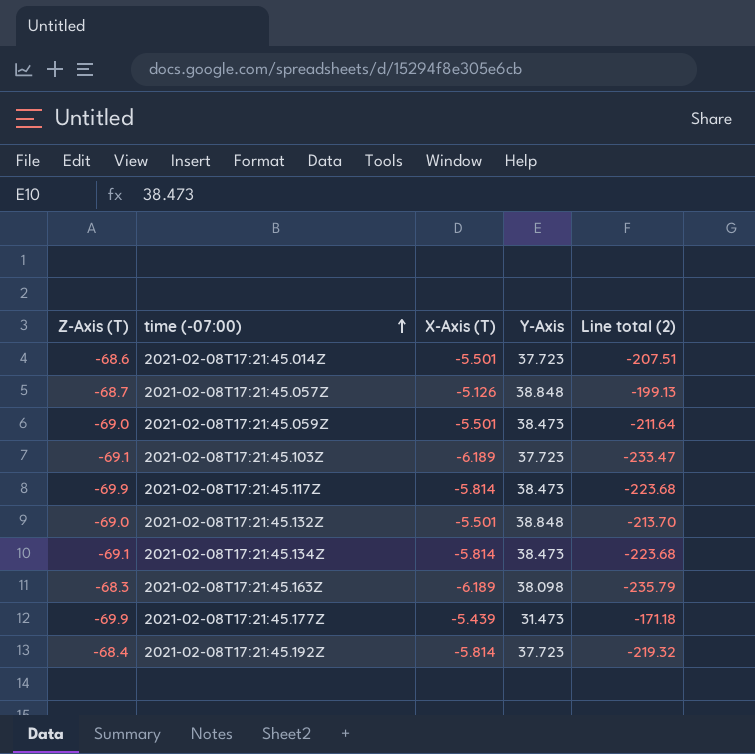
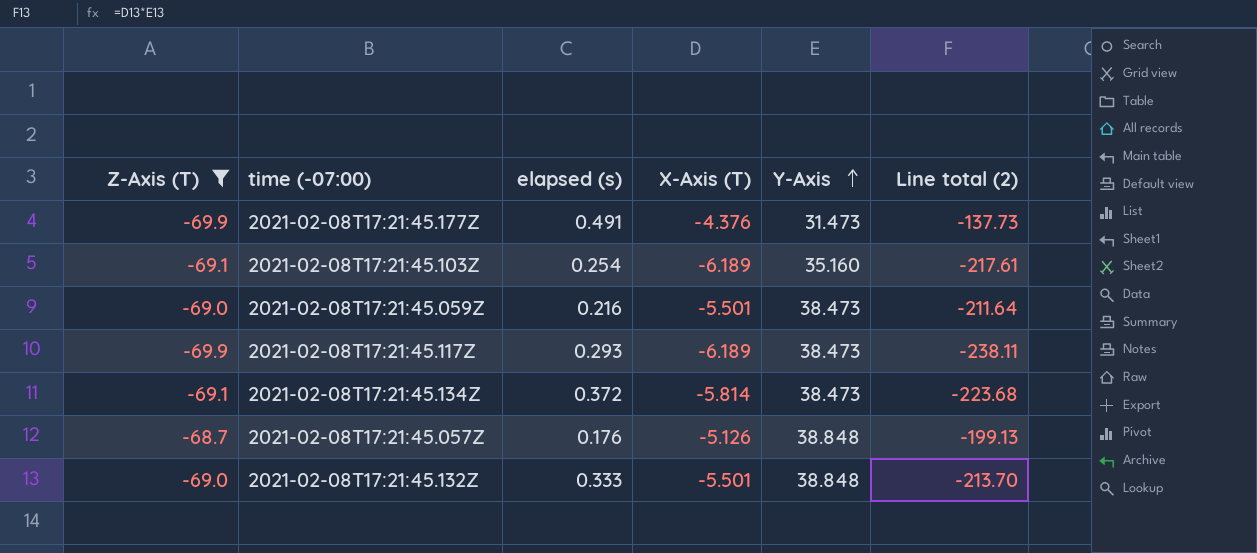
filter: none -> Z-Axis (T) <= -68.7
row order: time (-07:00) ascending -> Y-Axis ascending
column elapsed (s) | position: none -> 3
2021-02-08T17:21:45.177Z | X-Axis (T): -5.439 -> -4.376
2021-02-08T17:21:45.177Z | Line total (2): -171.18 -> -137.73
2021-02-08T17:21:45.103Z | Y-Axis: 37.723 -> 35.160
2021-02-08T17:21:45.103Z | Line total (2): -233.47 -> -217.61
2021-02-08T17:21:45.117Z | X-Axis (T): -5.814 -> -6.189
2021-02-08T17:21:45.117Z | Line total (2): -223.68 -> -238.11

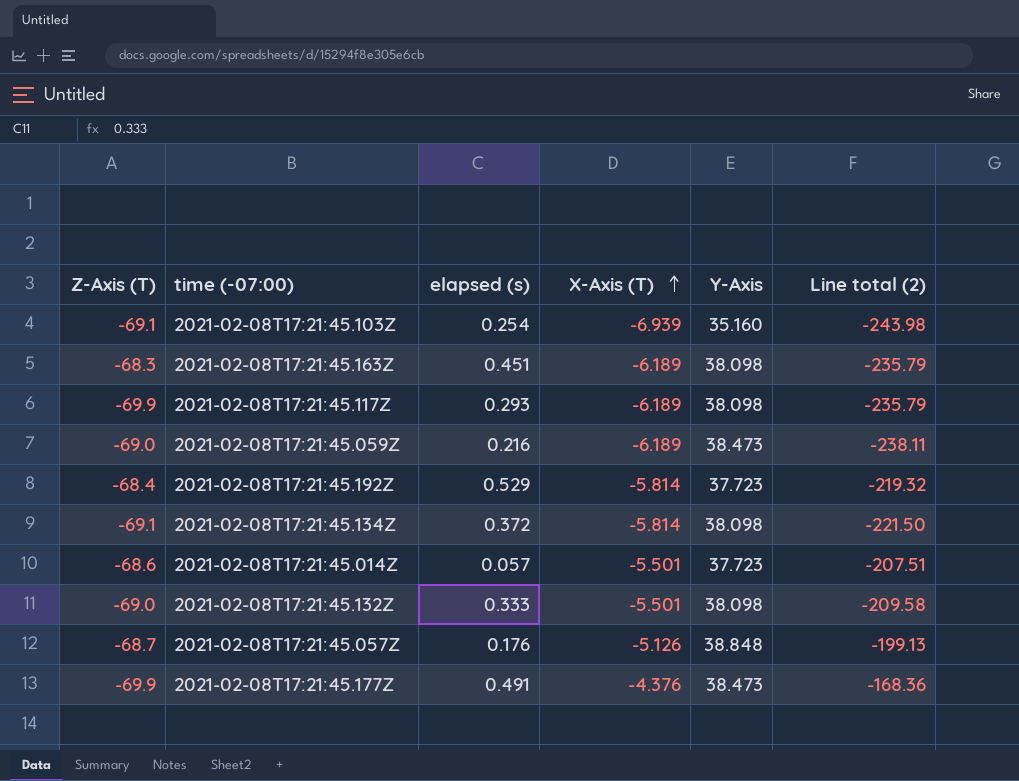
filter: Z-Axis (T) <= -68.7 -> none
row order: Y-Axis ascending -> X-Axis (T) ascending
2021-02-08T17:21:45.103Z | X-Axis (T): -6.189 -> -6.939
2021-02-08T17:21:45.103Z | Line total (2): -217.61 -> -243.98
2021-02-08T17:21:45.117Z | Y-Axis: 38.473 -> 38.098
2021-02-08T17:21:45.117Z | Line total (2): -238.11 -> -235.79
2021-02-08T17:21:45.059Z | X-Axis (T): -5.501 -> -6.189
2021-02-08T17:21:45.059Z | Line total (2): -211.64 -> -238.11
2021-02-08T17:21:45.134Z | Y-Axis: 38.473 -> 38.098
2021-02-08T17:21:45.134Z | Line total (2): -223.68 -> -221.50
2021-02-08T17:21:45.132Z | Y-Axis: 38.848 -> 38.098
2021-02-08T17:21:45.132Z | Line total (2): -213.70 -> -209.58
2021-02-08T17:21:45.177Z | Y-Axis: 31.473 -> 38.473
2021-02-08T17:21:45.177Z | Line total (2): -137.73 -> -168.36

